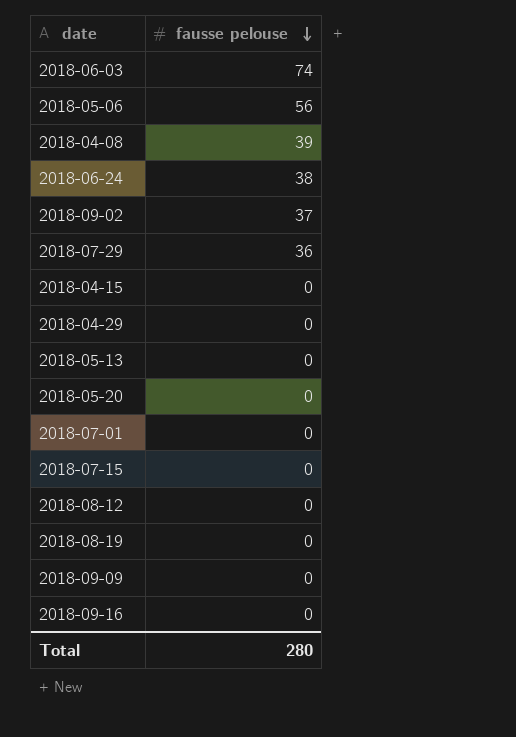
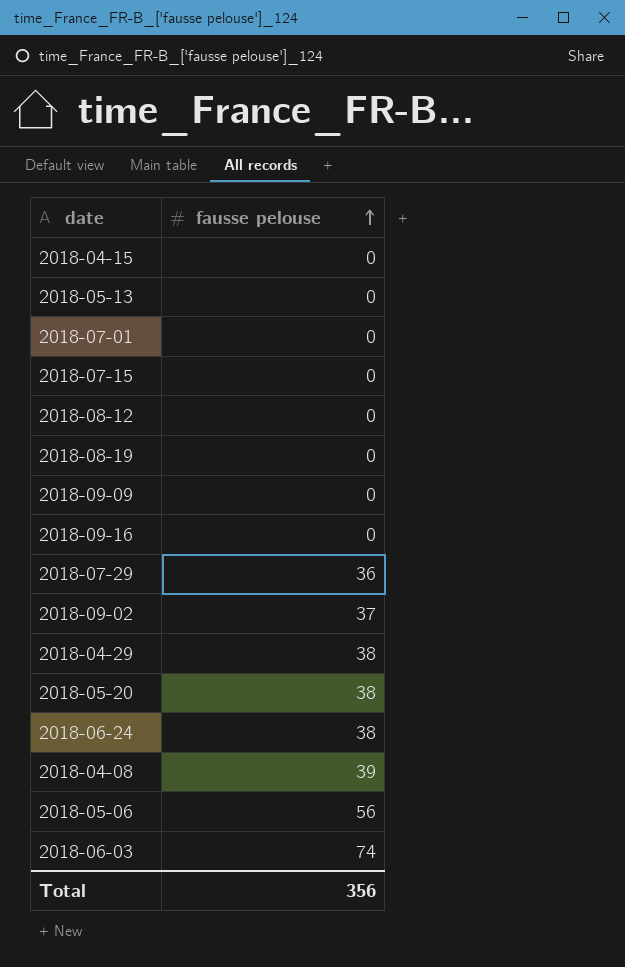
row order: fausse pelouse descending -> fausse pelouse ascending
2018-04-29 | fausse pelouse: 0 -> 38
2018-05-20 | fausse pelouse: 0 -> 38
Total | fausse pelouse: 280 -> 356

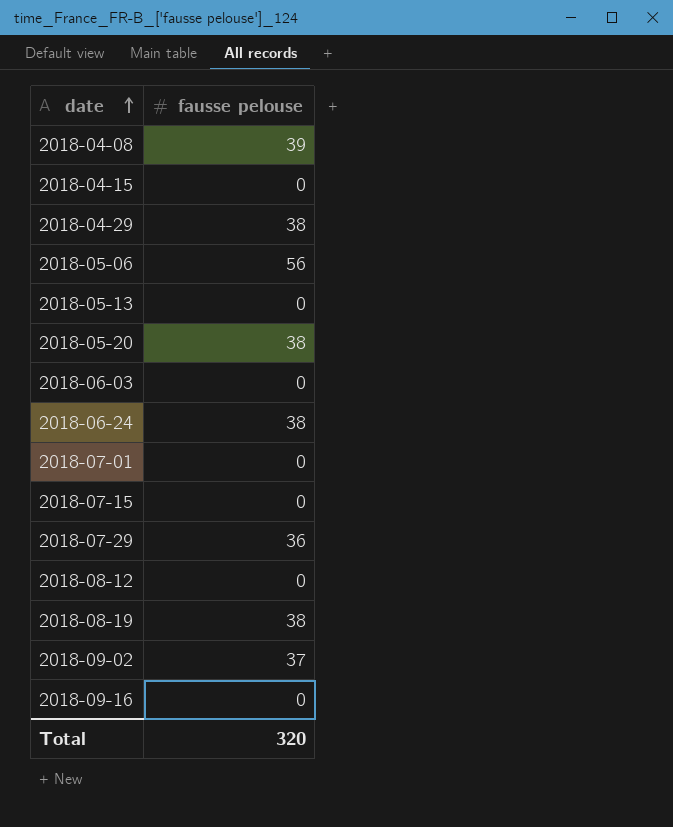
row order: fausse pelouse ascending -> date ascending
row 2018-09-09: 0 -> none
2018-06-03 | fausse pelouse: 74 -> 0
2018-08-19 | fausse pelouse: 0 -> 38
Total | fausse pelouse: 356 -> 320

